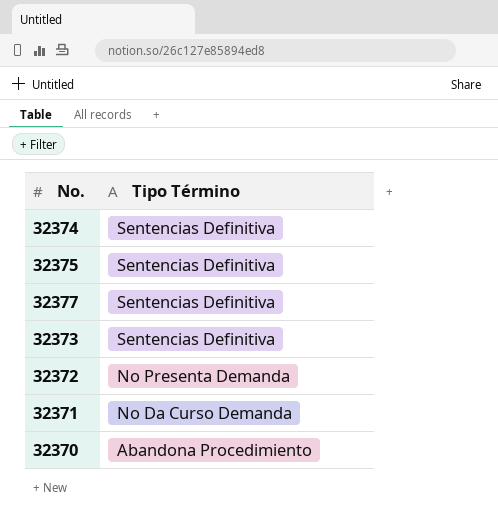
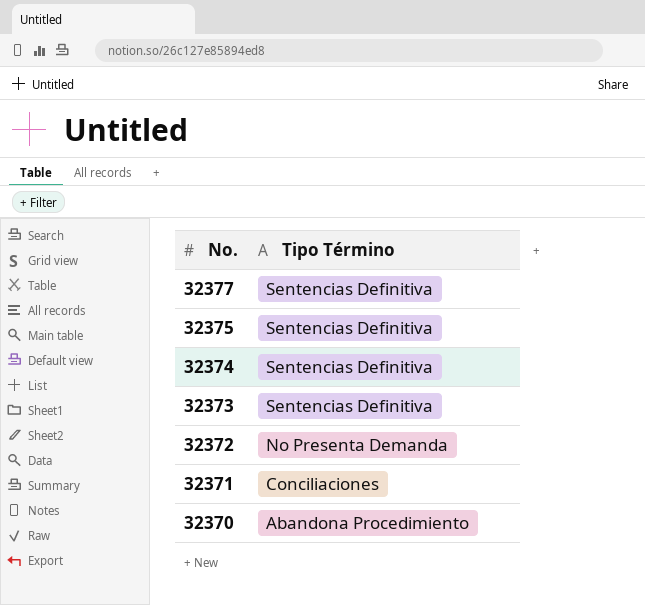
row order: Tipo Término descending -> No. descending
32371 | Tipo Término: No Da Curso Demanda -> Conciliaciones

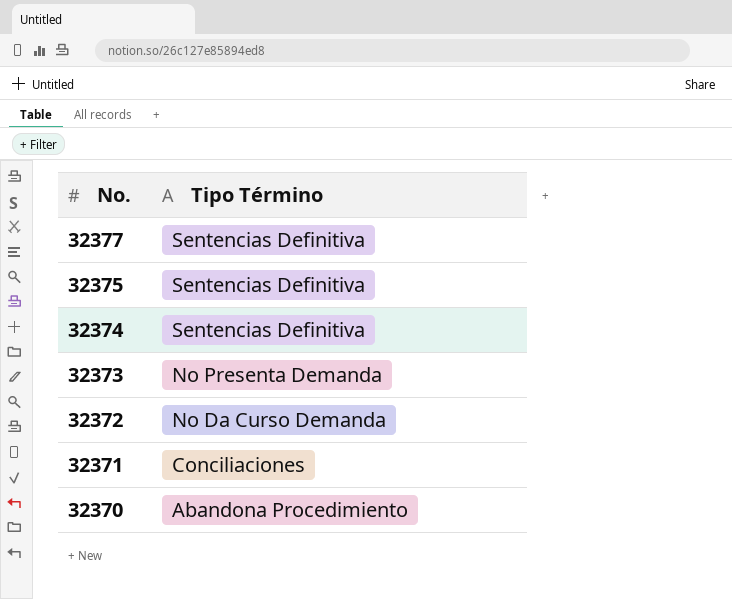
32373 | Tipo Término: Sentencias Definitiva -> No Presenta Demanda
32372 | Tipo Término: No Presenta Demanda -> No Da Curso Demanda

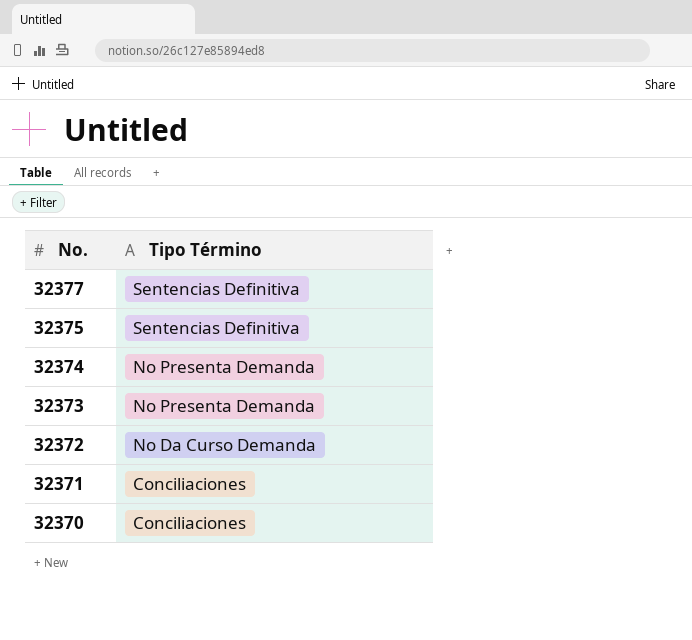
32374 | Tipo Término: Sentencias Definitiva -> No Presenta Demanda
32370 | Tipo Término: Abandona Procedimiento -> Conciliaciones

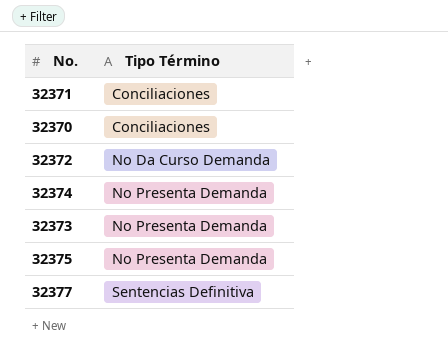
row order: No. descending -> Tipo Término ascending
32375 | Tipo Término: Sentencias Definitiva -> No Presenta Demanda

